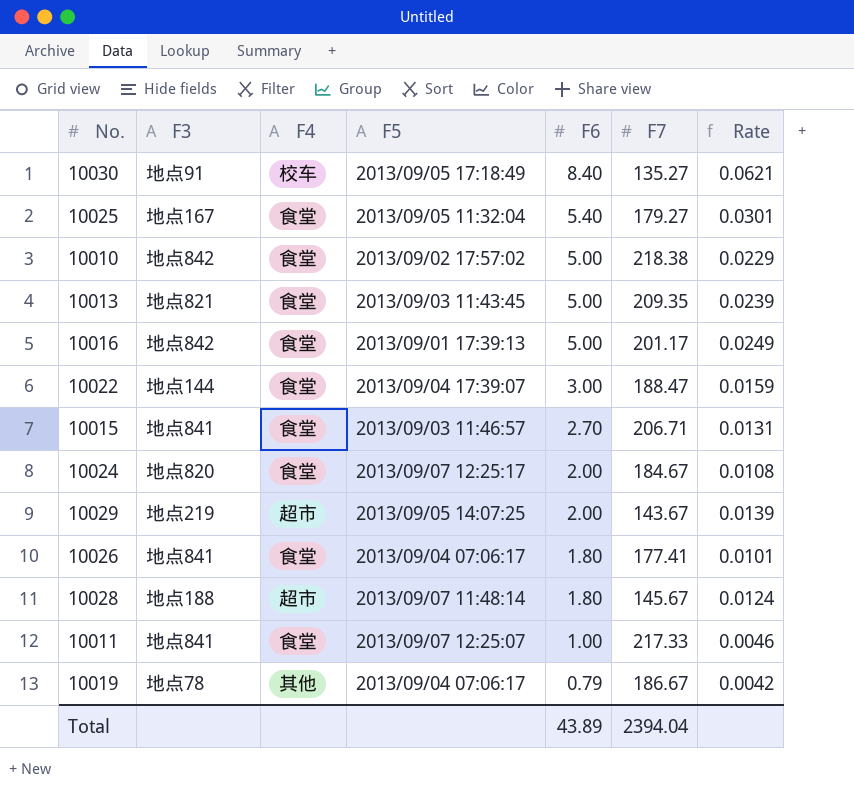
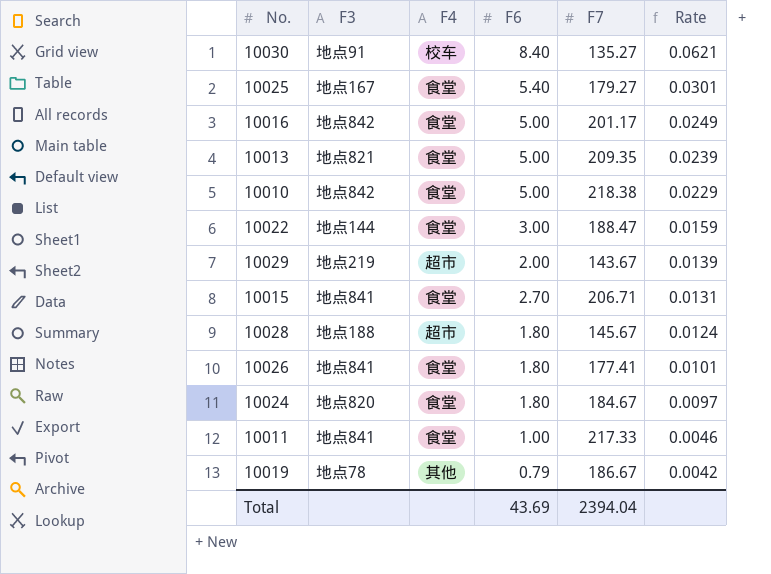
row order: F6 descending -> Rate descending
column F5 | position: 4 -> none
10024 | F6: 2.00 -> 1.80
10024 | Rate: 0.0108 -> 0.0097
Total | F6: 43.89 -> 43.69

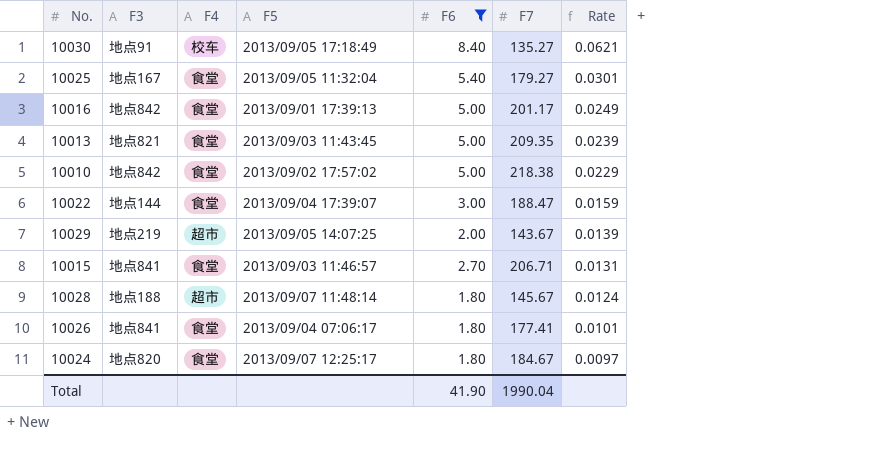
filter: none -> F6 >= 1.80
column F5 | position: none -> 4
Total | F6: 43.69 -> 41.90
Total | F7: 2394.04 -> 1990.04

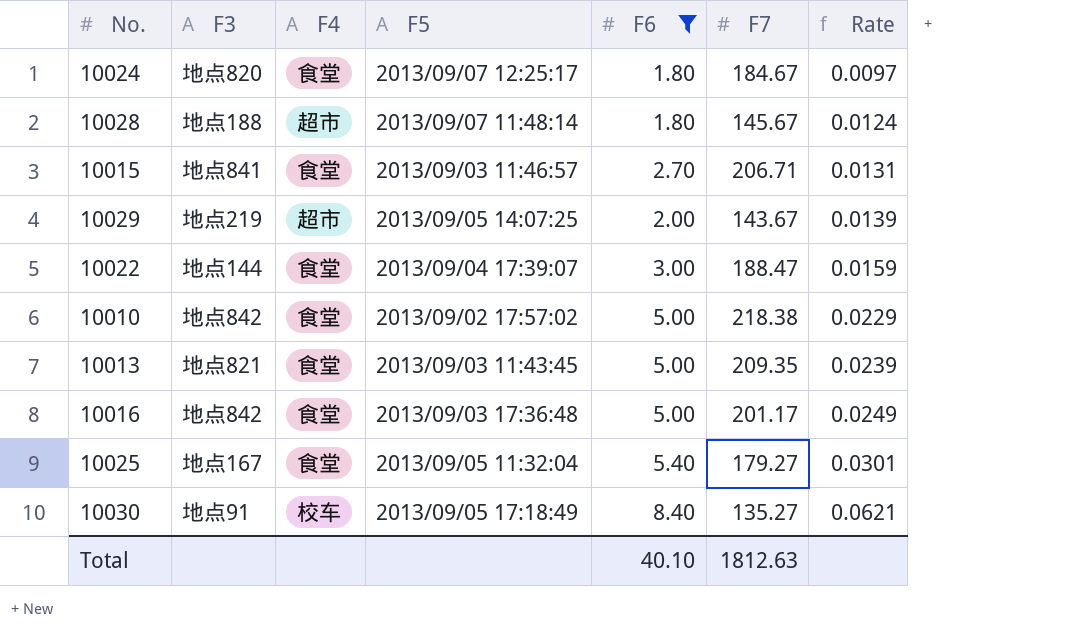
row order: Rate descending -> Rate ascending
row 10026: 地点841 | 食堂 | 2013/09/04 07:06:17 | 1.80 | 177.41 | 0.0101 -> none
10016 | F5: 2013/09/01 17:39:13 -> 2013/09/03 17:36:48
Total | F6: 41.90 -> 40.10
Total | F7: 1990.04 -> 1812.63

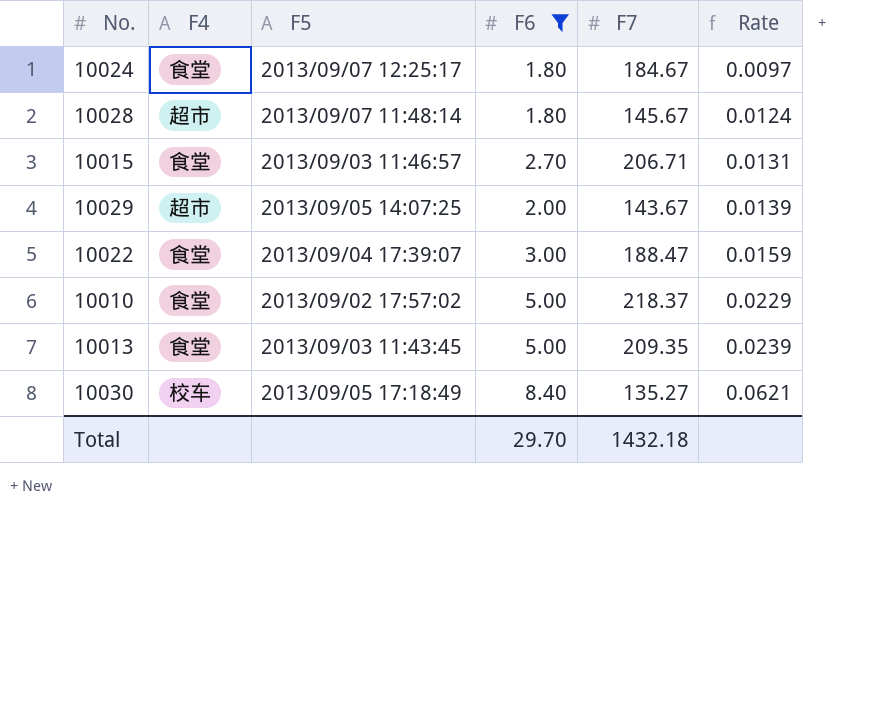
column F3 | position: 2 -> none
row 10016: 地点842 | 食堂 | 2013/09/03 17:36:48 | 5.00 | 201.17 | 0.0249 -> none
row 10025: 地点167 | 食堂 | 2013/09/05 11:32:04 | 5.40 | 179.27 | 0.0301 -> none
10010 | F7: 218.38 -> 218.37
Total | F6: 40.10 -> 29.70
Total | F7: 1812.63 -> 1432.18

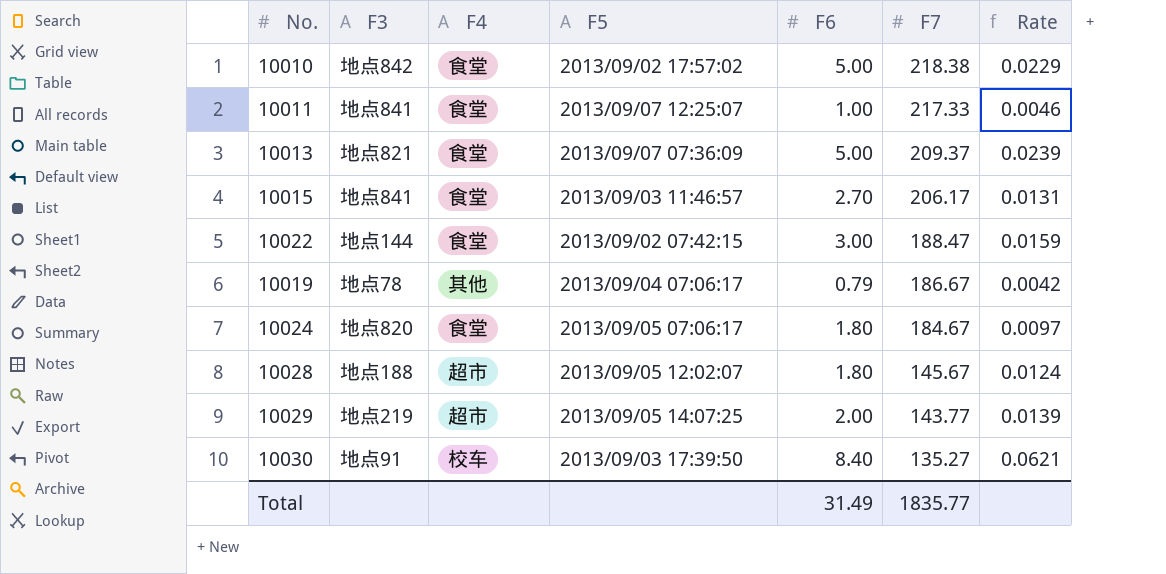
filter: F6 >= 1.80 -> none
row order: Rate ascending -> F7 descending
column F3 | position: none -> 2
10010 | F7: 218.37 -> 218.38
10013 | F5: 2013/09/03 11:43:45 -> 2013/09/07 07:36:09
10013 | F7: 209.35 -> 209.37
10015 | F7: 206.71 -> 206.17
10022 | F5: 2013/09/04 17:39:07 -> 2013/09/02 07:42:15
10024 | F5: 2013/09/07 12:25:17 -> 2013/09/05 07:06:17
10028 | F5: 2013/09/07 11:48:14 -> 2013/09/05 12:02:07
10029 | F7: 143.67 -> 143.77
10030 | F5: 2013/09/05 17:18:49 -> 2013/09/03 17:39:50
Total | F6: 29.70 -> 31.49
Total | F7: 1432.18 -> 1835.77

